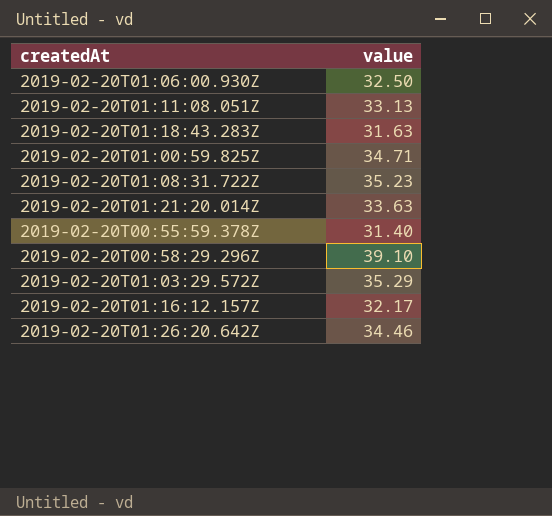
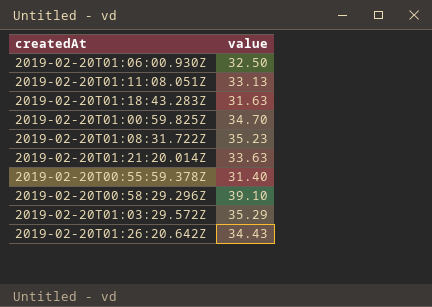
row 2019-02-20T01:16:12.157Z: 32.17 -> none
2019-02-20T01:00:59.825Z | value: 34.71 -> 34.70
2019-02-20T01:26:20.642Z | value: 34.46 -> 34.43

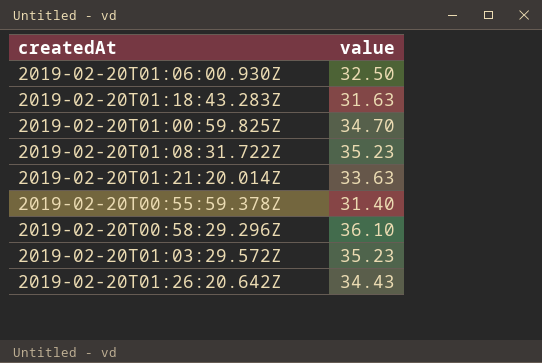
row 2019-02-20T01:11:08.051Z: 33.13 -> none
2019-02-20T00:58:29.296Z | value: 39.10 -> 36.10
2019-02-20T01:03:29.572Z | value: 35.29 -> 35.23

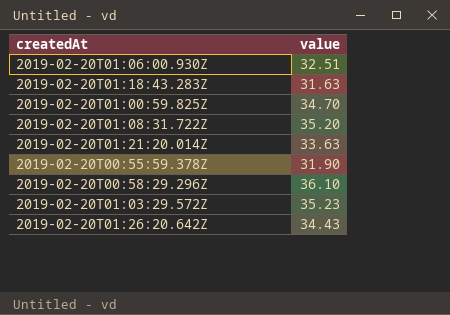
2019-02-20T01:06:00.930Z | value: 32.50 -> 32.51
2019-02-20T01:08:31.722Z | value: 35.23 -> 35.20
2019-02-20T00:55:59.378Z | value: 31.40 -> 31.90

